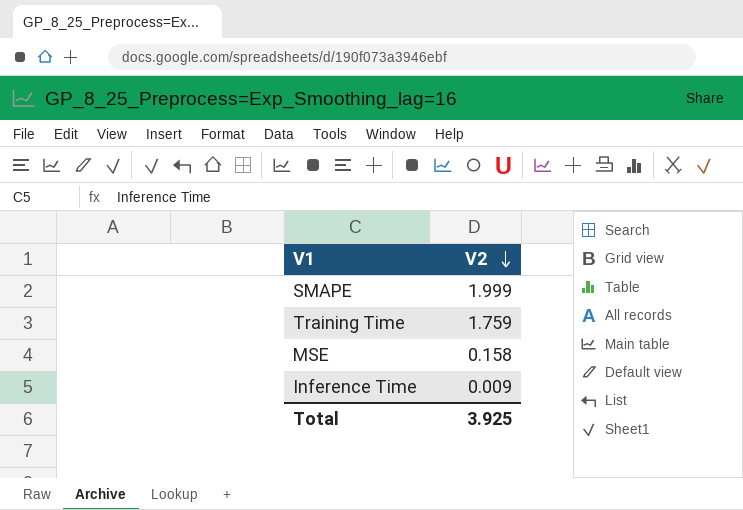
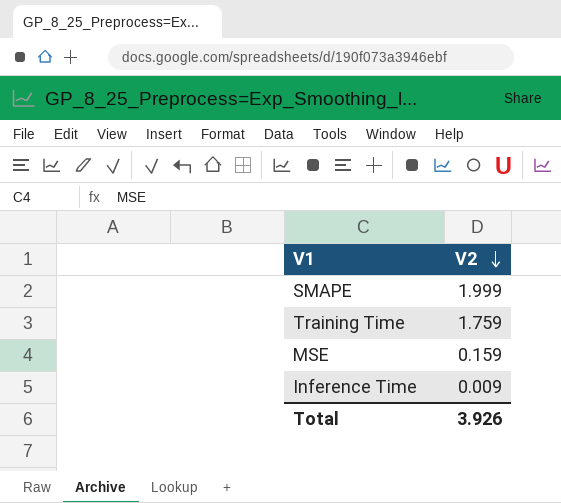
MSE | V2: 0.158 -> 0.159
Total | V2: 3.925 -> 3.926

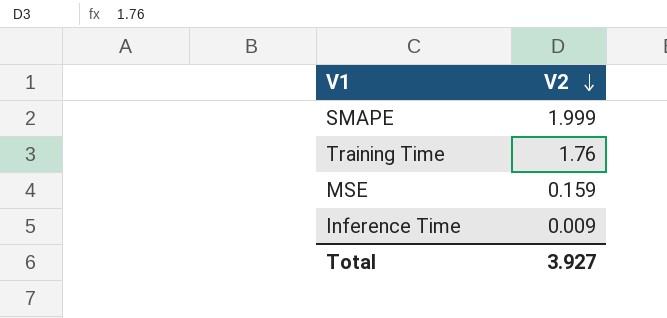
Training Time | V2: 1.759 -> 1.76
Total | V2: 3.926 -> 3.927

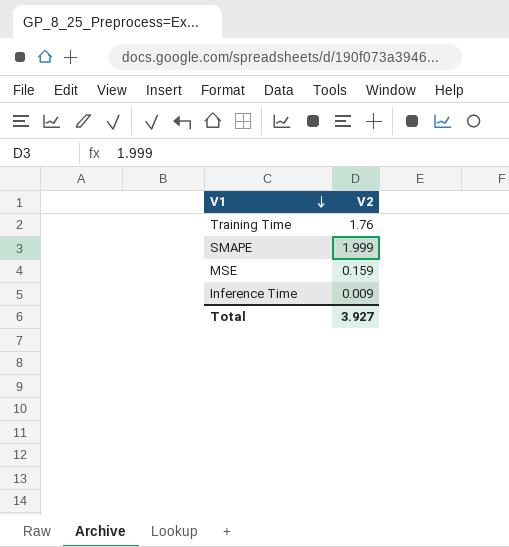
row order: V2 descending -> V1 descending

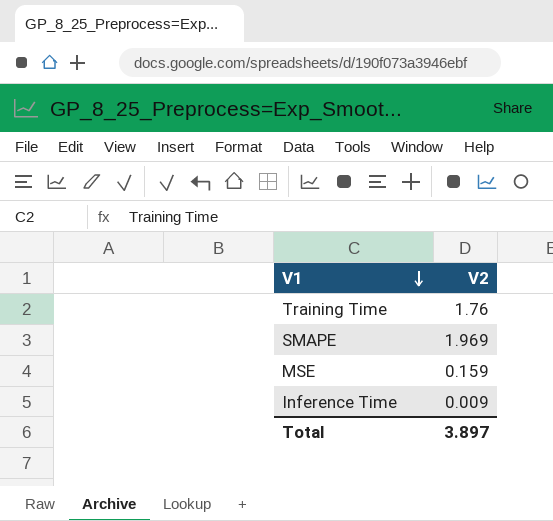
SMAPE | V2: 1.999 -> 1.969
Total | V2: 3.927 -> 3.897

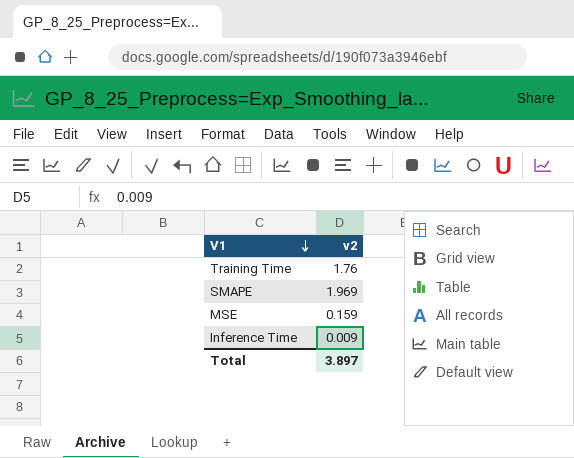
column name: V2 -> v2

